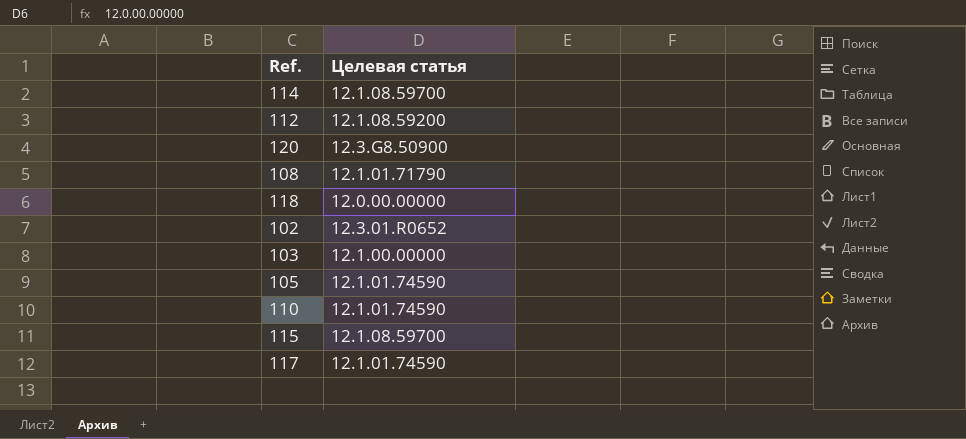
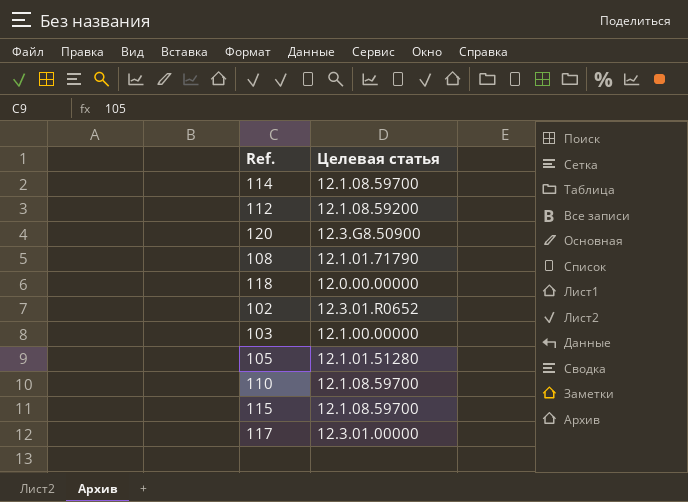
105 | Целевая статья: 12.1.01.74590 -> 12.1.01.51280
110 | Целевая статья: 12.1.01.74590 -> 12.1.08.59700
117 | Целевая статья: 12.1.01.74590 -> 12.3.01.00000

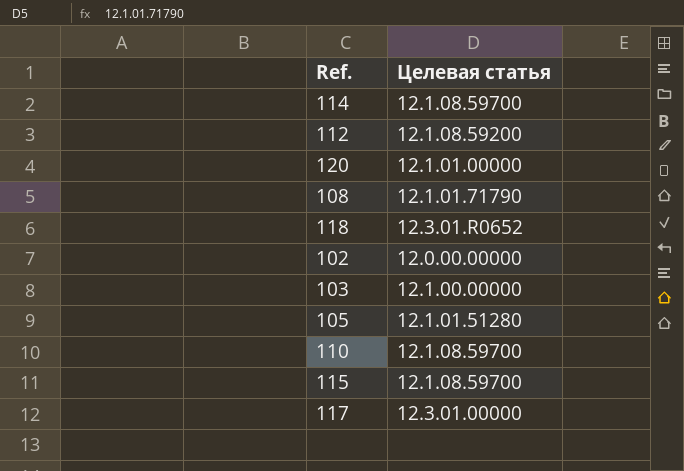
120 | Целевая статья: 12.3.G8.50900 -> 12.1.01.00000
118 | Целевая статья: 12.0.00.00000 -> 12.3.01.R0652
102 | Целевая статья: 12.3.01.R0652 -> 12.0.00.00000

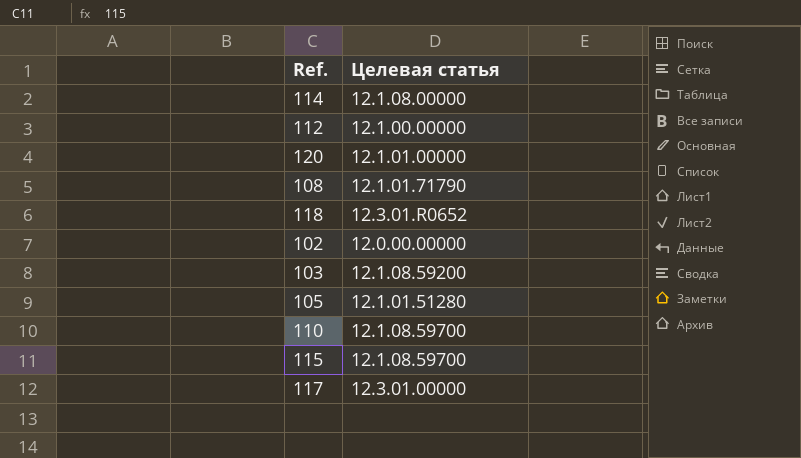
114 | Целевая статья: 12.1.08.59700 -> 12.1.08.00000
112 | Целевая статья: 12.1.08.59200 -> 12.1.00.00000
103 | Целевая статья: 12.1.00.00000 -> 12.1.08.59200

